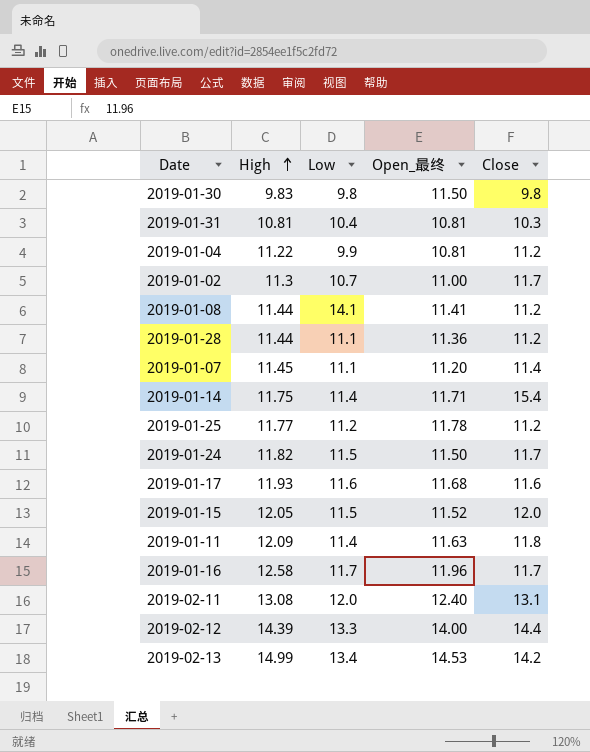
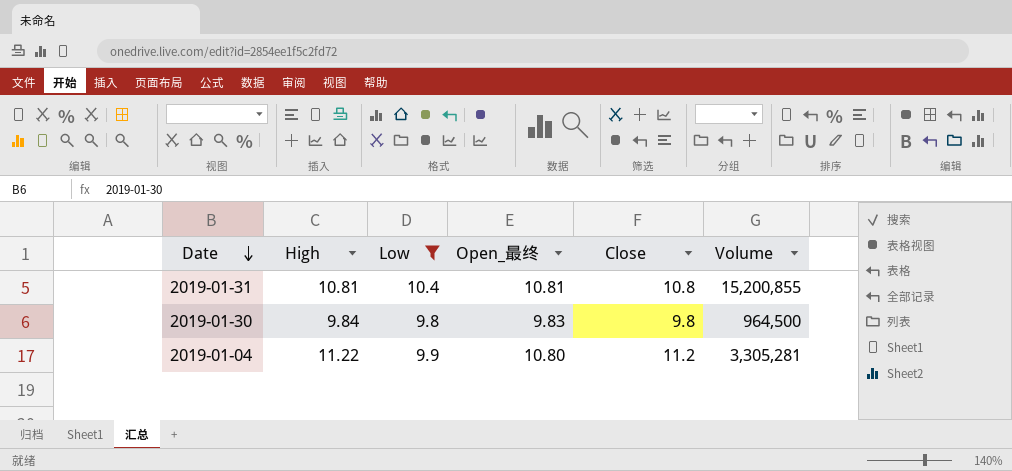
filter: none -> Low <= 10.4
row order: High ascending -> Date descending
column Volume | position: none -> 6
2019-01-31 | Close: 10.3 -> 10.8
2019-01-30 | High: 9.83 -> 9.84
2019-01-30 | Open_最终: 11.50 -> 9.83
2019-01-04 | Open_最终: 10.81 -> 10.80

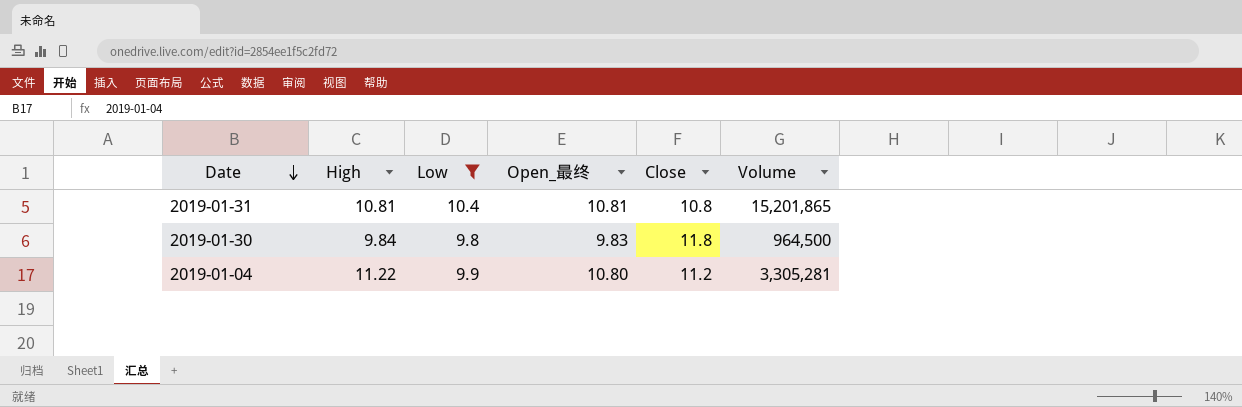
2019-01-31 | Volume: 15,200,855 -> 15,201,865
2019-01-30 | Close: 9.8 -> 11.8

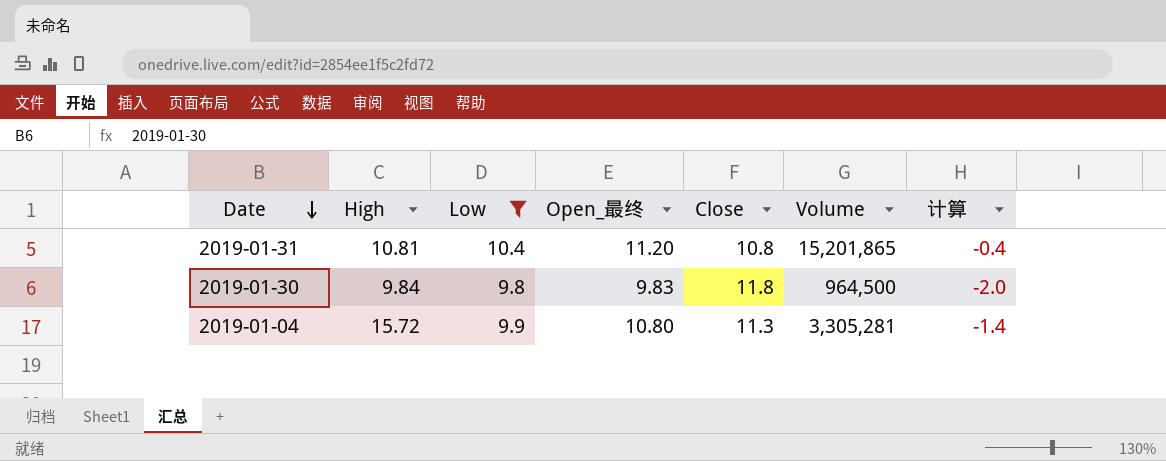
column 计算 | formula: none -> [Low] - [Close]
2019-01-31 | Open_最终: 10.81 -> 11.20
2019-01-04 | High: 11.22 -> 15.72
2019-01-04 | Close: 11.2 -> 11.3

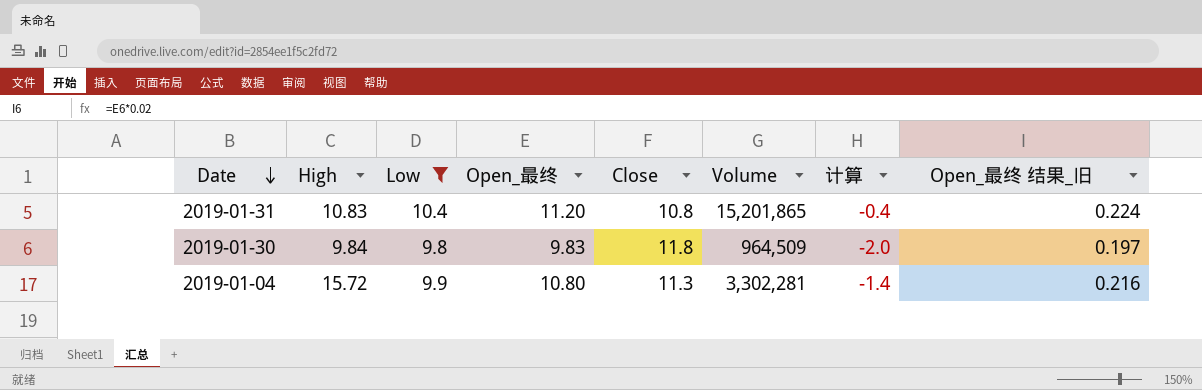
column Open_最终 结果_旧 | formula: none -> [Open_最终] * 0.02
2019-01-31 | High: 10.81 -> 10.83
2019-01-30 | Volume: 964,500 -> 964,509
2019-01-04 | Volume: 3,305,281 -> 3,302,281

